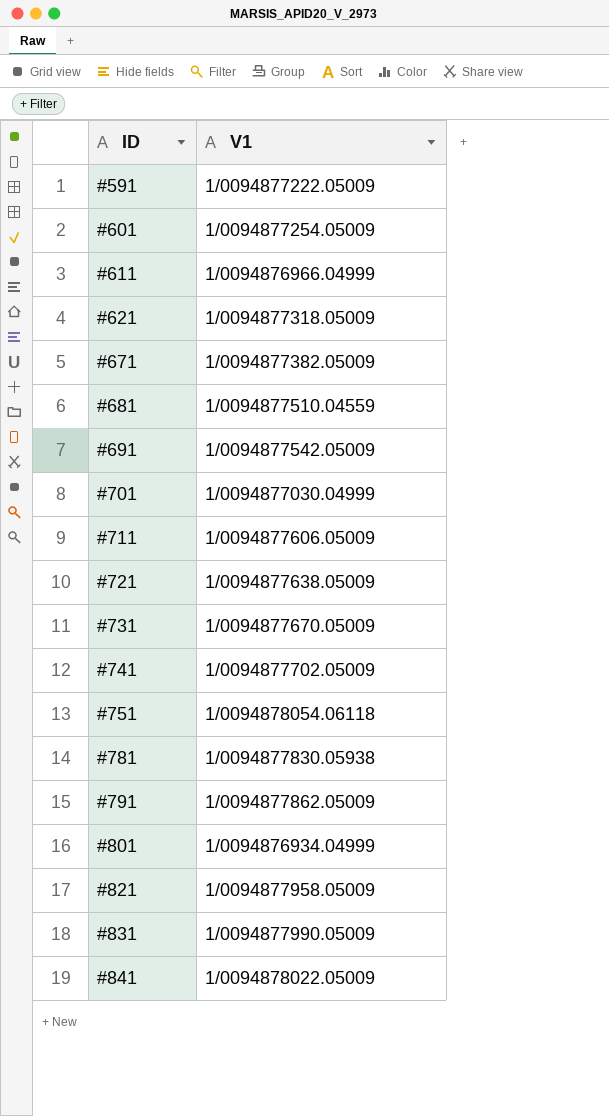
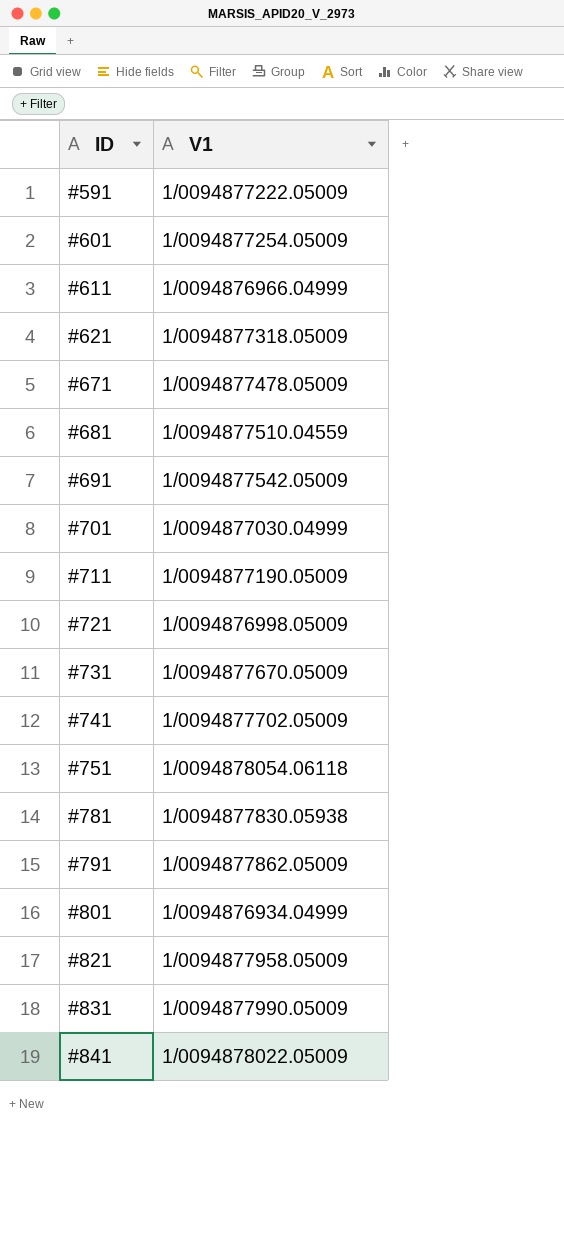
#671 | V1: 1/0094877382.05009 -> 1/0094877478.05009
#711 | V1: 1/0094877606.05009 -> 1/0094877190.05009
#721 | V1: 1/0094877638.05009 -> 1/0094876998.05009

